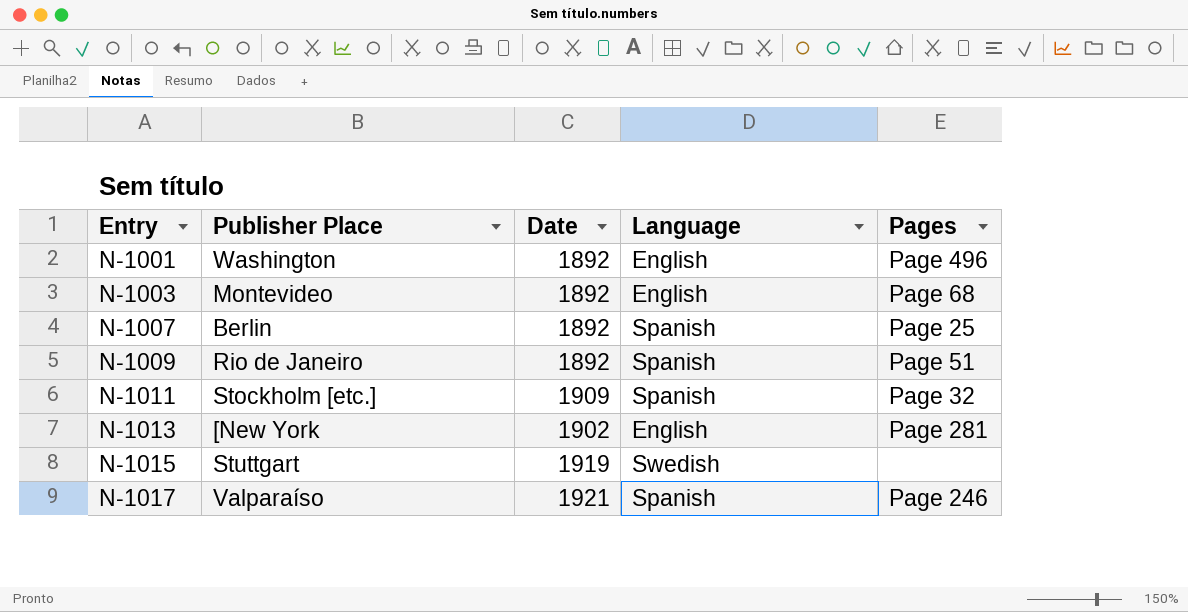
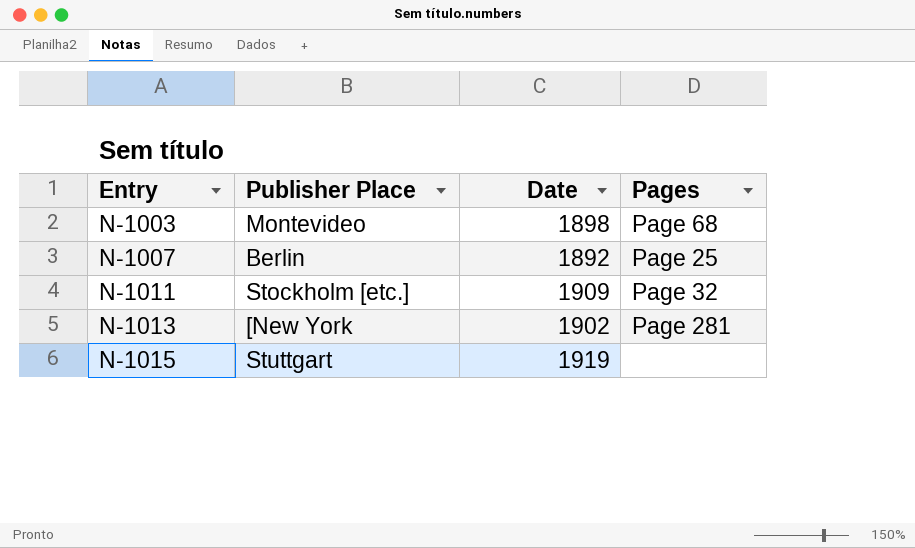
column Language | position: 4 -> none
row N-1001: Washington | 1892 | English | Page 496 -> none
row N-1009: Rio de Janeiro | 1892 | Spanish | Page 51 -> none
row N-1017: Valparaíso | 1921 | Spanish | Page 246 -> none
N-1003 | Date: 1892 -> 1898

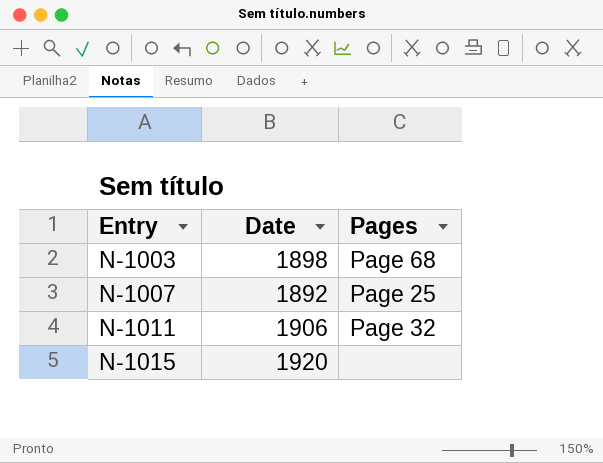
column Publisher Place | position: 2 -> none
row N-1013: [New York | 1902 | Page 281 -> none
N-1011 | Date: 1909 -> 1906
N-1015 | Date: 1919 -> 1920

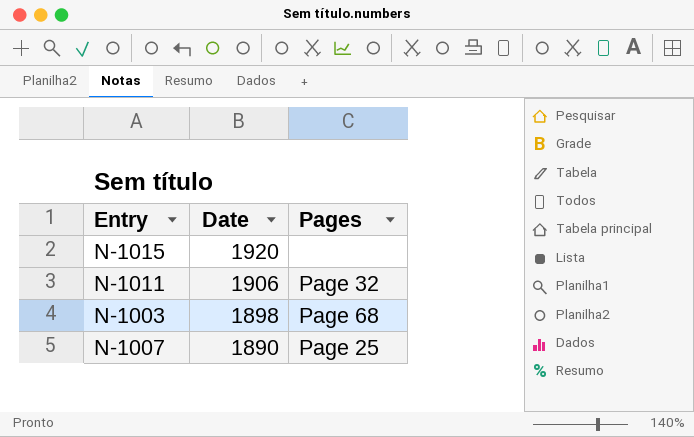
row order: Entry ascending -> Date descending
N-1007 | Date: 1892 -> 1890

